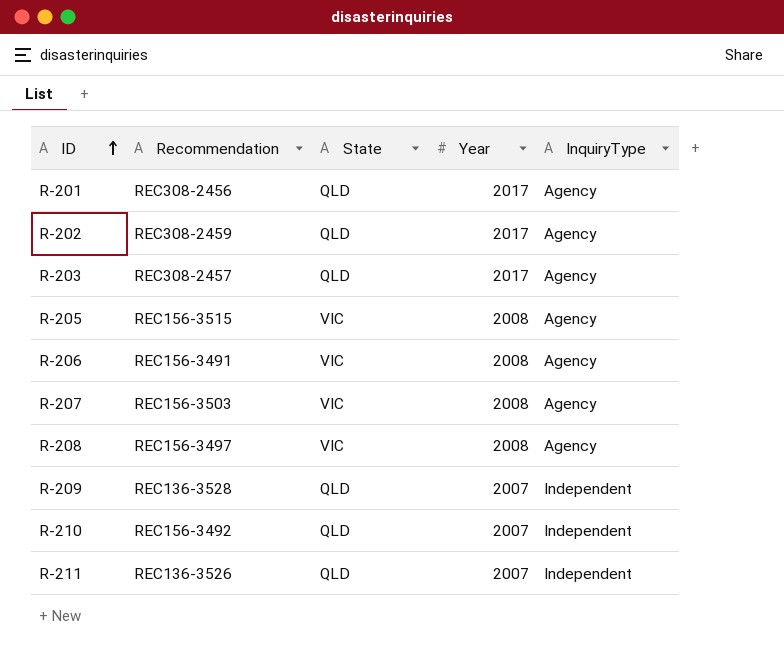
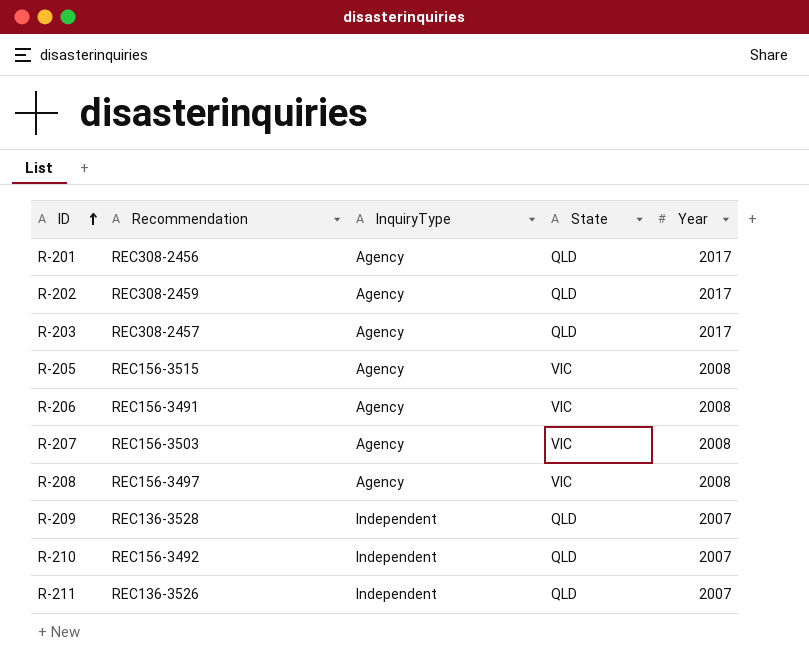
column InquiryType | position: 5 -> 3

